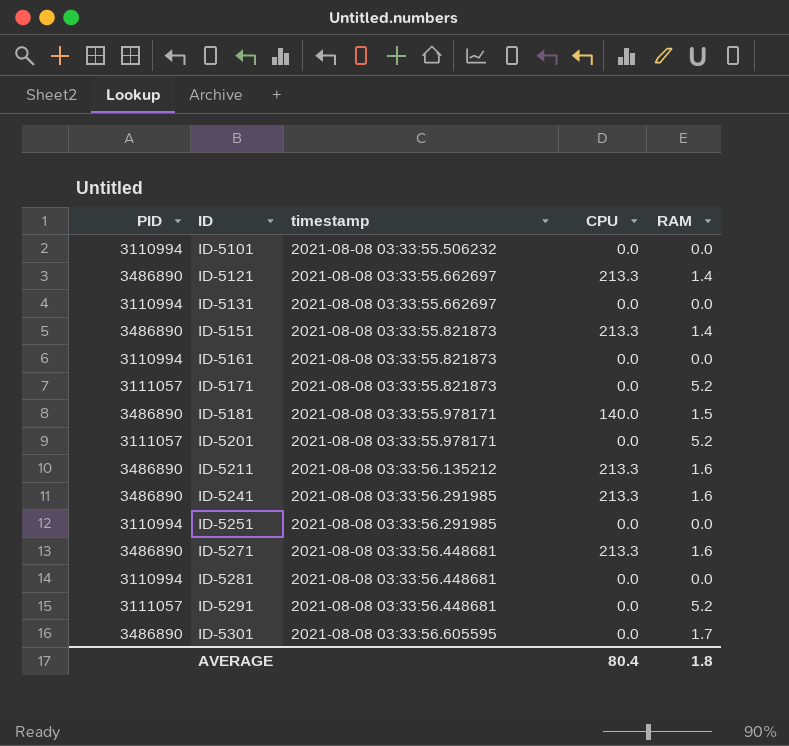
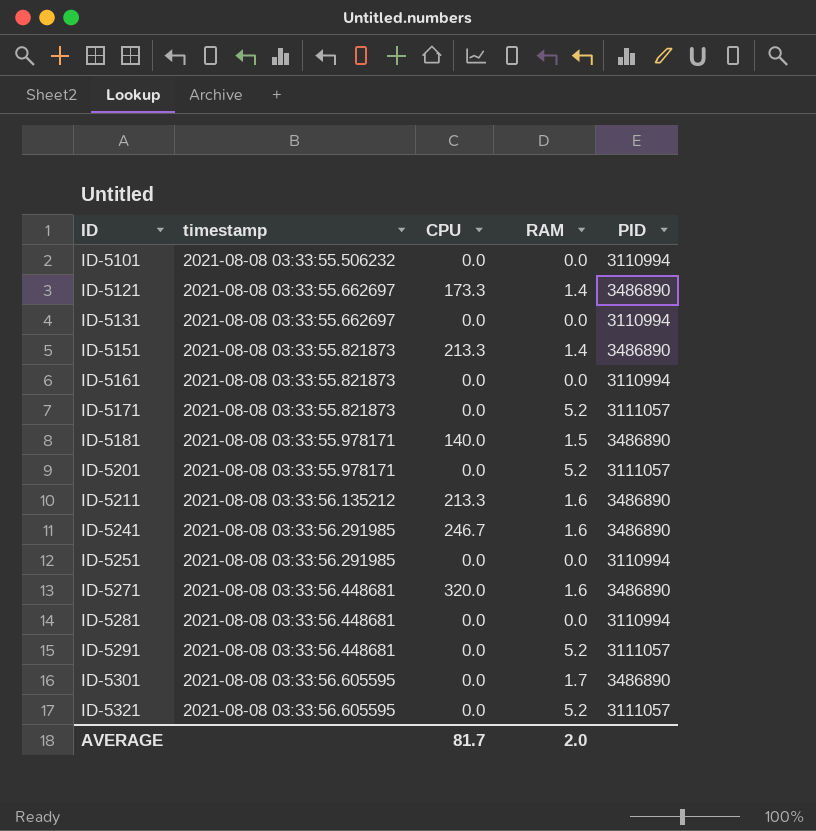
column PID | position: 1 -> 5
ID-5121 | CPU: 213.3 -> 173.3
ID-5241 | CPU: 213.3 -> 246.7
ID-5271 | CPU: 213.3 -> 320.0
row ID-5321: none -> 2021-08-08 03:33:56.605595 | 0.0 | 5.2 | 3111057
AVERAGE | CPU: 80.4 -> 81.7
AVERAGE | RAM: 1.8 -> 2.0

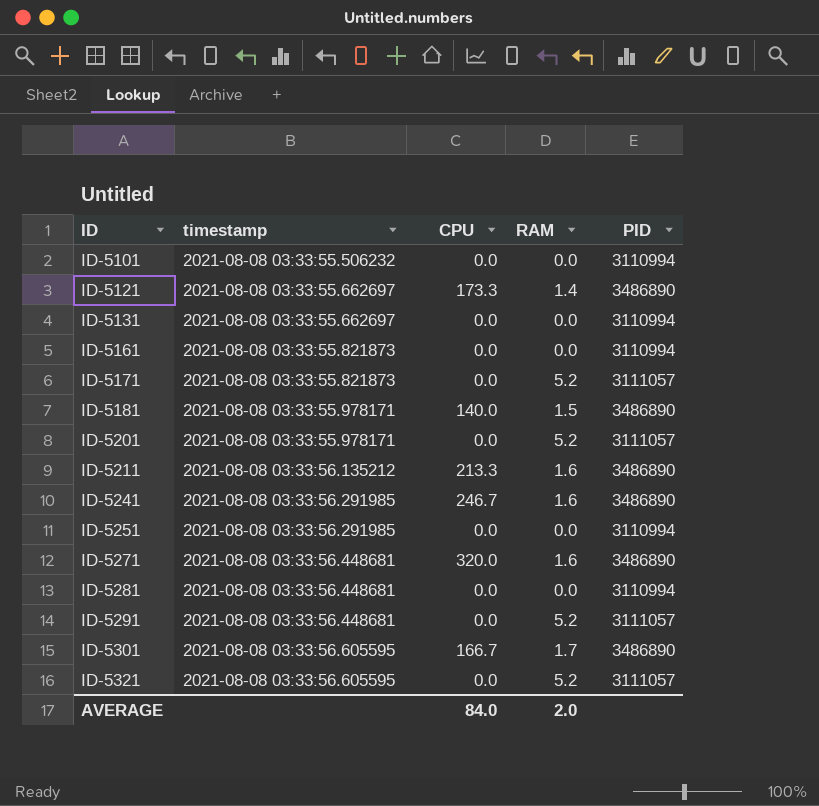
row ID-5151: 2021-08-08 03:33:55.821873 | 213.3 | 1.4 | 3486890 -> none
ID-5301 | CPU: 0.0 -> 166.7
AVERAGE | CPU: 81.7 -> 84.0

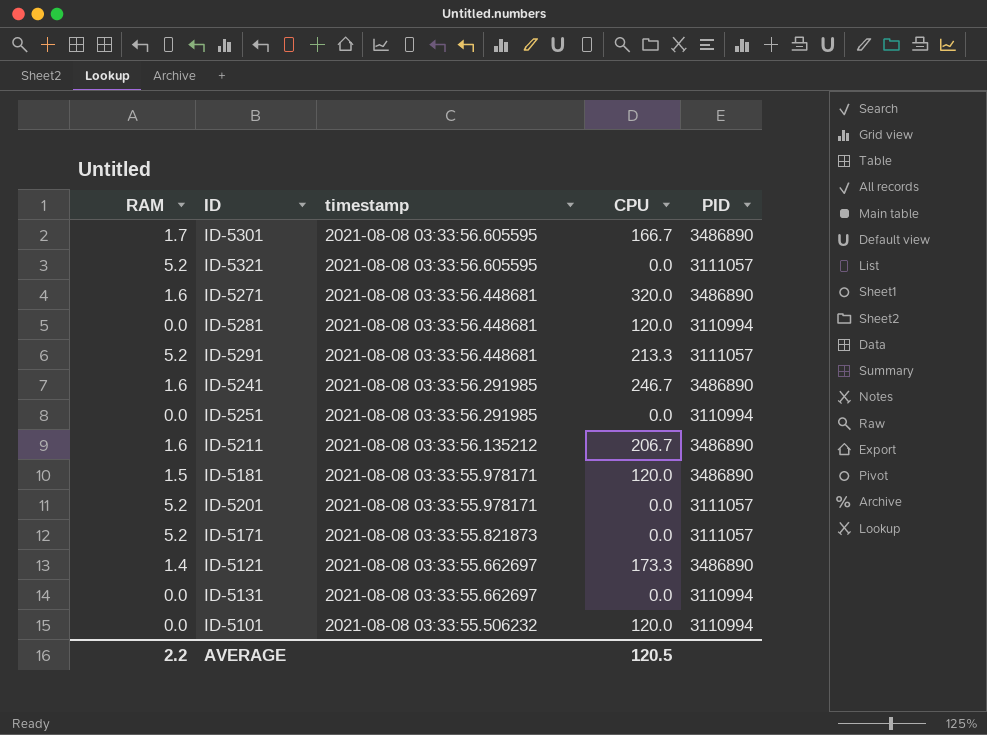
row order: ID ascending -> timestamp descending
column RAM | position: 4 -> 1
row ID-5161: 2021-08-08 03:33:55.821873 | 0.0 | 0.0 | 3110994 -> none
ID-5281 | CPU: 0.0 -> 120.0
ID-5291 | CPU: 0.0 -> 213.3
ID-5211 | CPU: 213.3 -> 206.7
ID-5181 | CPU: 140.0 -> 120.0
ID-5101 | CPU: 0.0 -> 120.0
AVERAGE | RAM: 2.0 -> 2.2
AVERAGE | CPU: 84.0 -> 120.5

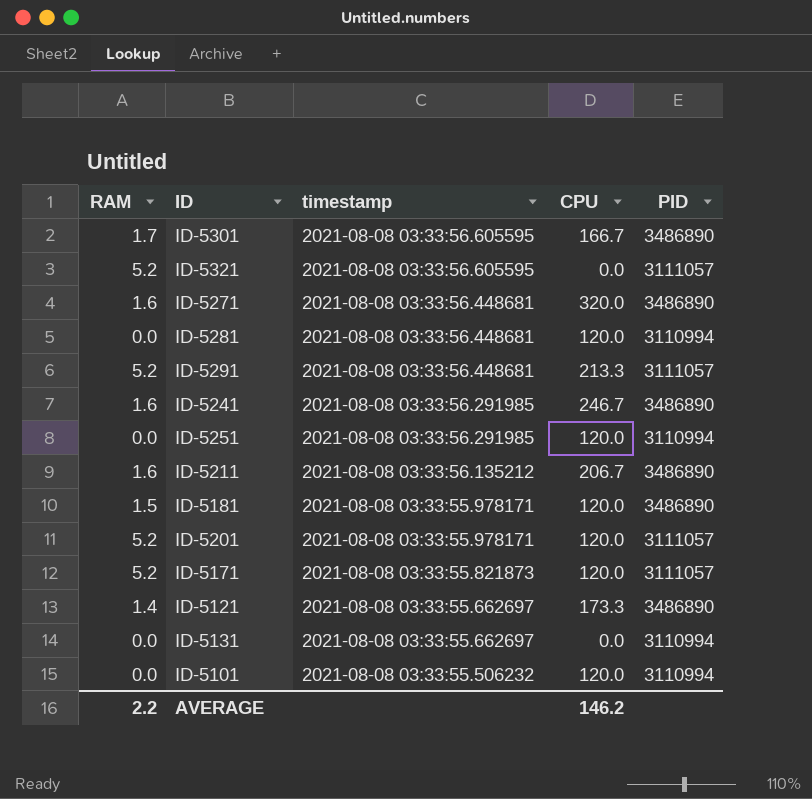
ID-5251 | CPU: 0.0 -> 120.0
ID-5201 | CPU: 0.0 -> 120.0
ID-5171 | CPU: 0.0 -> 120.0
AVERAGE | CPU: 120.5 -> 146.2

